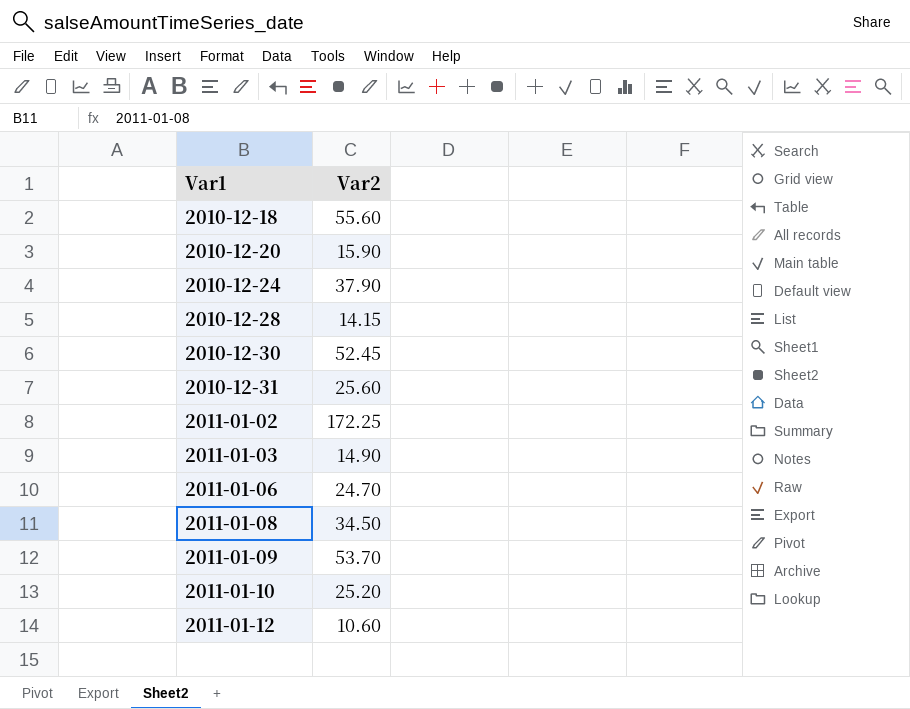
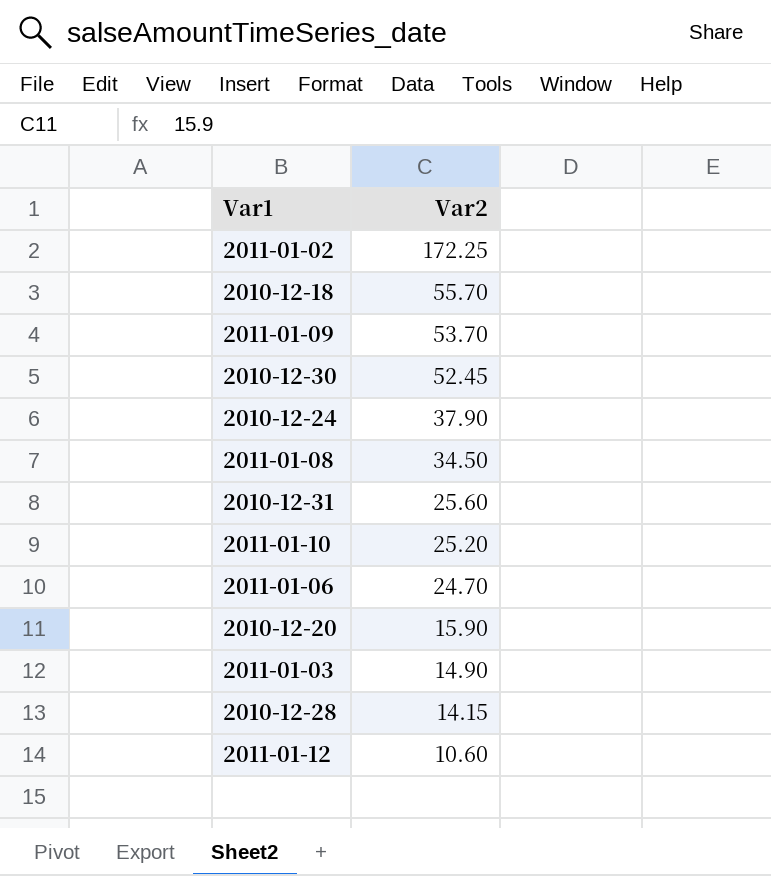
row order: Var1 ascending -> Var2 descending
2010-12-18 | Var2: 55.60 -> 55.70

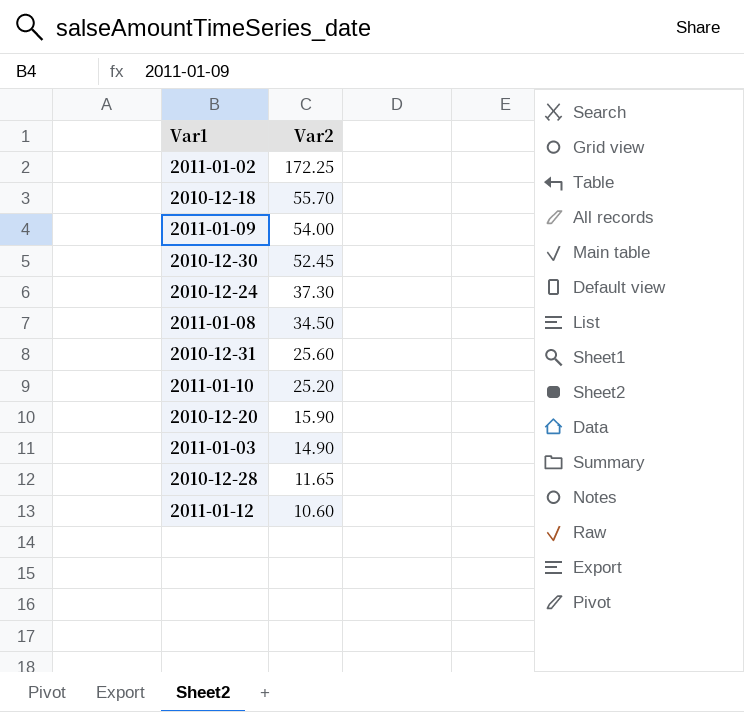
row 2011-01-06: 24.70 -> none
2011-01-09 | Var2: 53.70 -> 54.00
2010-12-24 | Var2: 37.90 -> 37.30
2010-12-28 | Var2: 14.15 -> 11.65

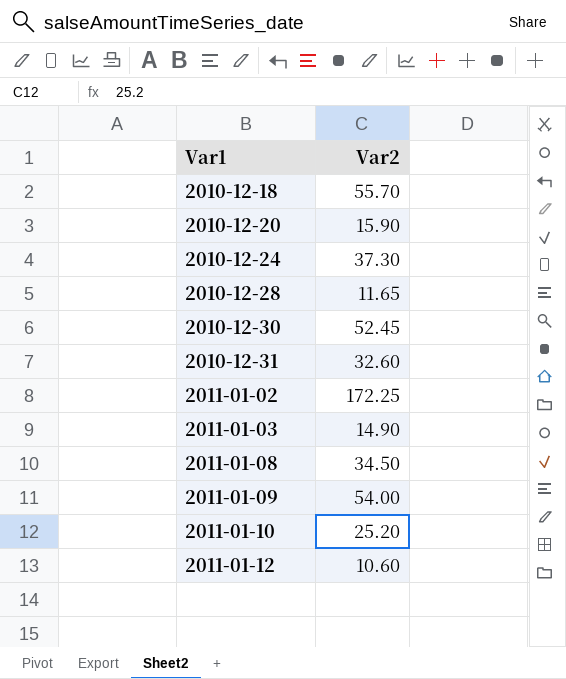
row order: Var2 descending -> Var1 ascending
2010-12-31 | Var2: 25.60 -> 32.60

